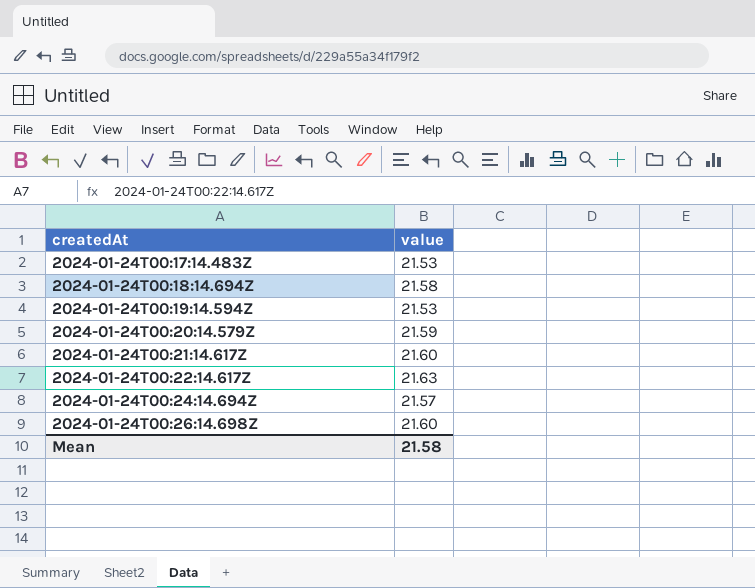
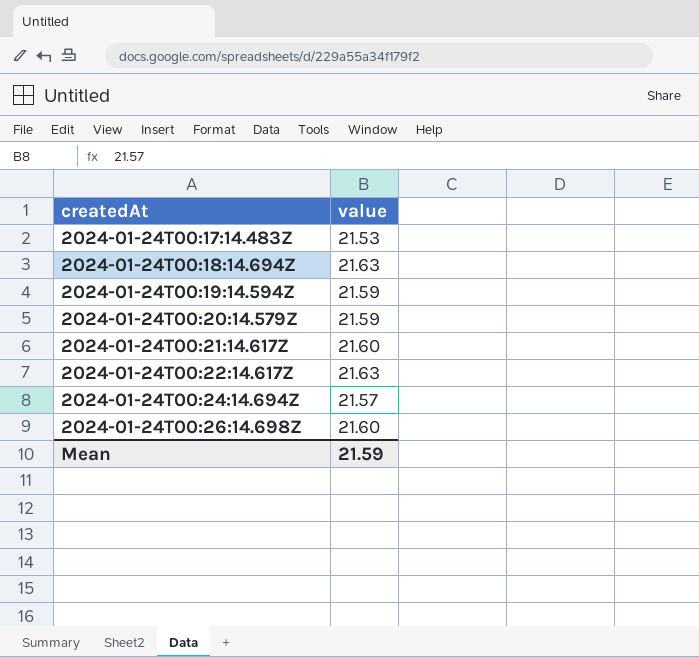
2024-01-24T00:18:14.694Z | value: 21.58 -> 21.63
2024-01-24T00:19:14.594Z | value: 21.53 -> 21.59
Mean | value: 21.58 -> 21.59

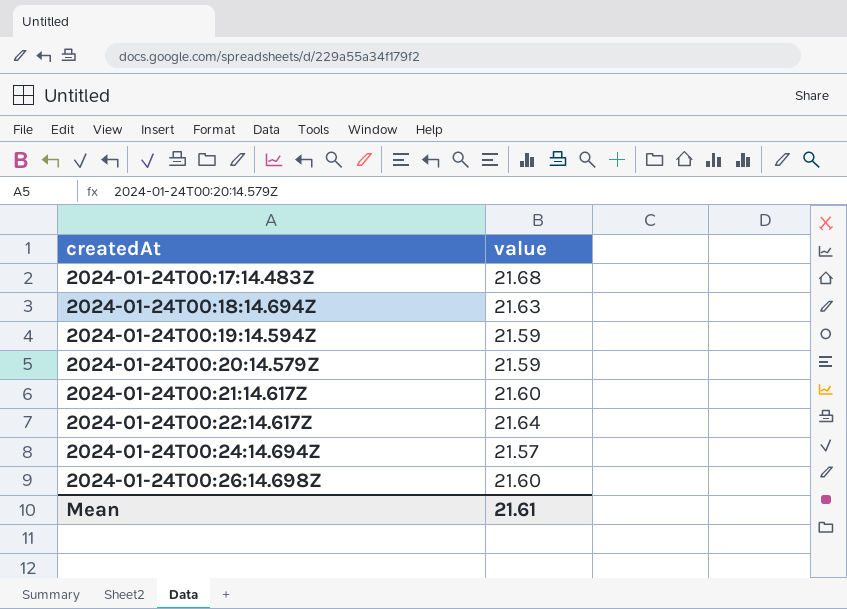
2024-01-24T00:17:14.483Z | value: 21.53 -> 21.68
2024-01-24T00:22:14.617Z | value: 21.63 -> 21.64
Mean | value: 21.59 -> 21.61

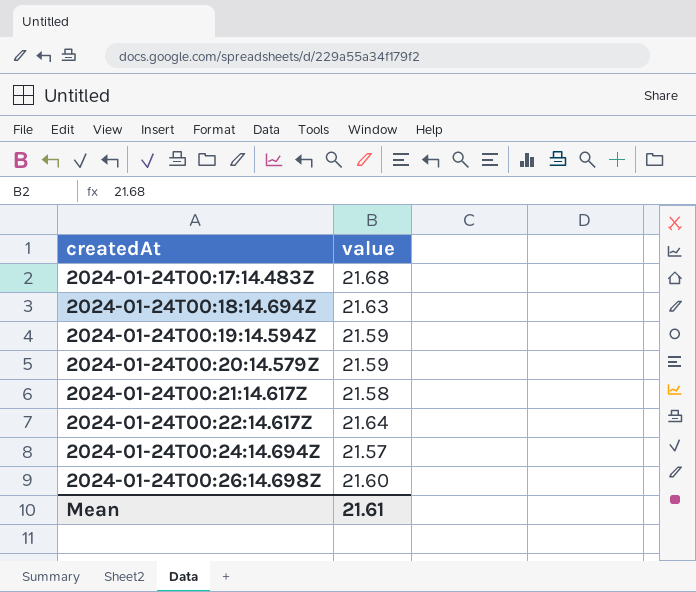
2024-01-24T00:21:14.617Z | value: 21.60 -> 21.58

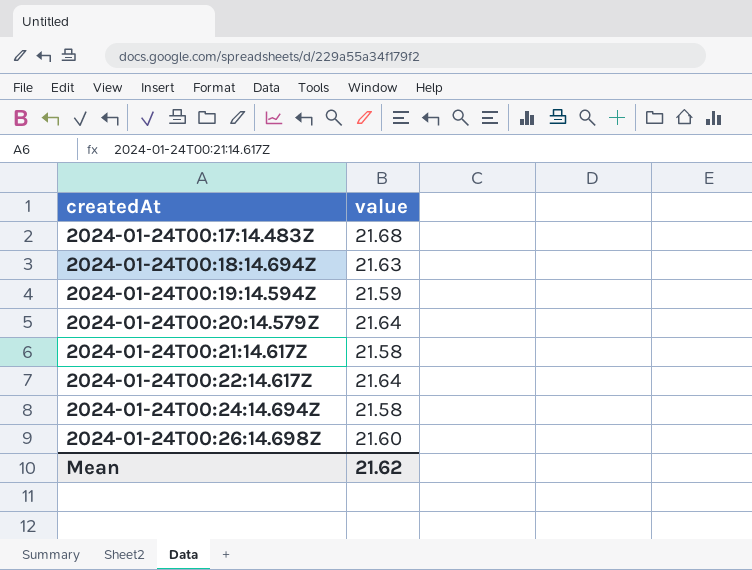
2024-01-24T00:20:14.579Z | value: 21.59 -> 21.64
2024-01-24T00:24:14.694Z | value: 21.57 -> 21.58
Mean | value: 21.61 -> 21.62

